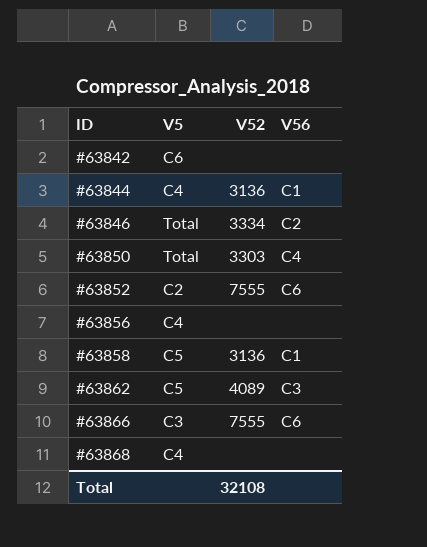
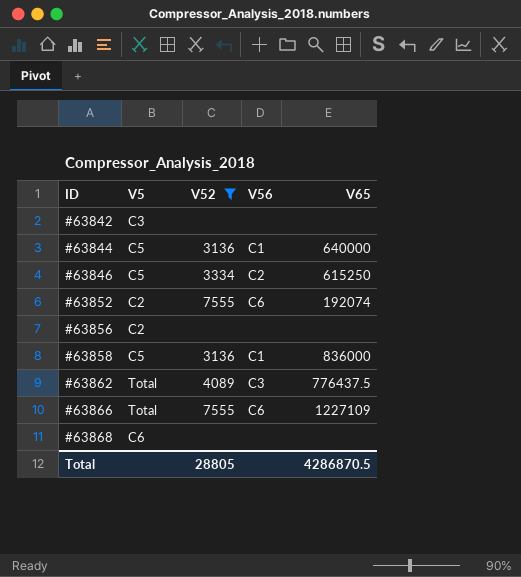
filter: none -> V52 != 3303
column V65 | position: none -> 5
#63842 | V5: C6 -> C3
#63844 | V5: C4 -> C5
#63846 | V5: Total -> C5
#63856 | V5: C4 -> C2
#63862 | V5: C5 -> Total
#63866 | V5: C3 -> Total
#63868 | V5: C4 -> C6
Total | V52: 32108 -> 28805

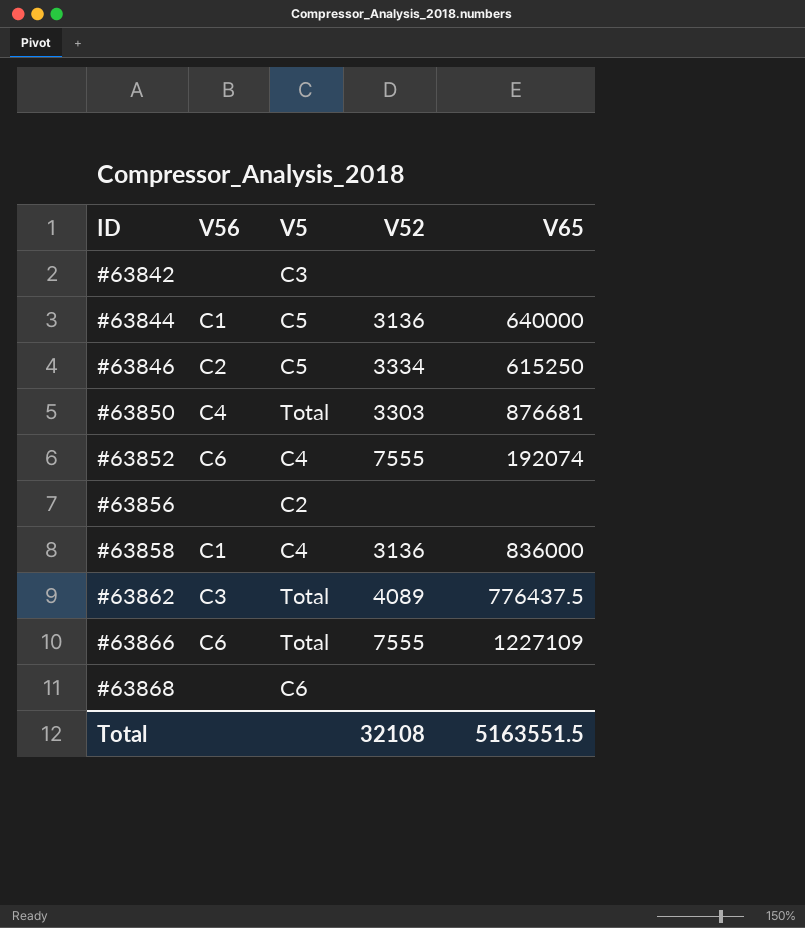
filter: V52 != 3303 -> none
column V56 | position: 4 -> 2
#63852 | V5: C2 -> C4
#63858 | V5: C5 -> C4
Total | V52: 28805 -> 32108
Total | V65: 4286870.5 -> 5163551.5

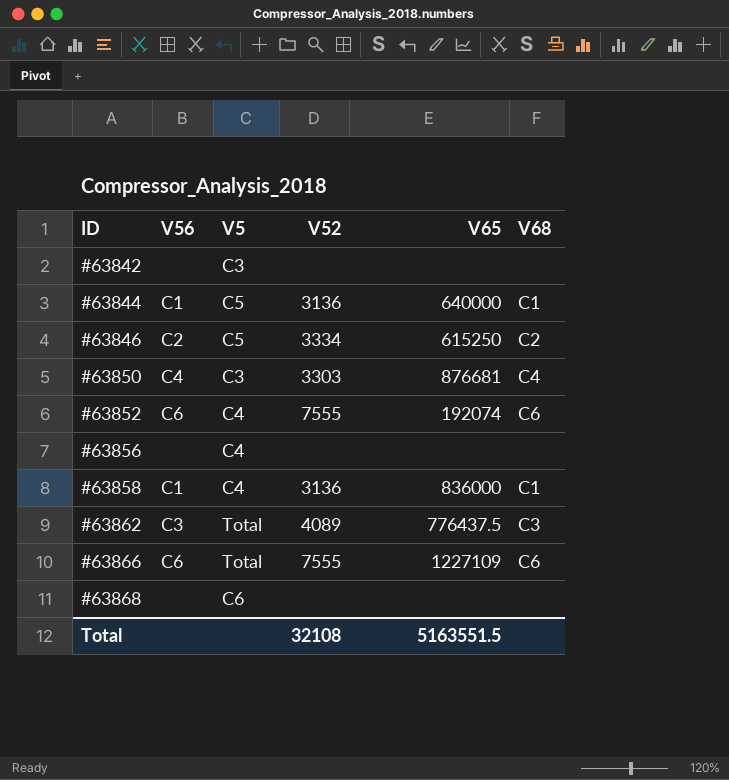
column V68 | position: none -> 6
#63850 | V5: Total -> C3
#63856 | V5: C2 -> C4

